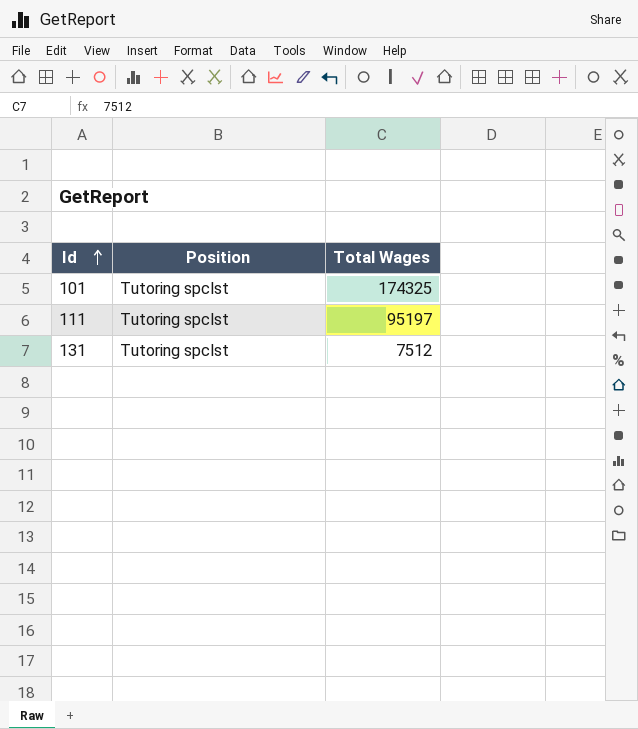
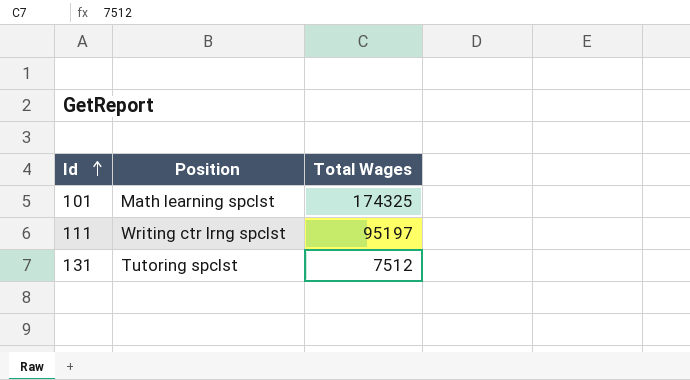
101 | Position: Tutoring spclst -> Math learning spclst
111 | Position: Tutoring spclst -> Writing ctr lrng spclst

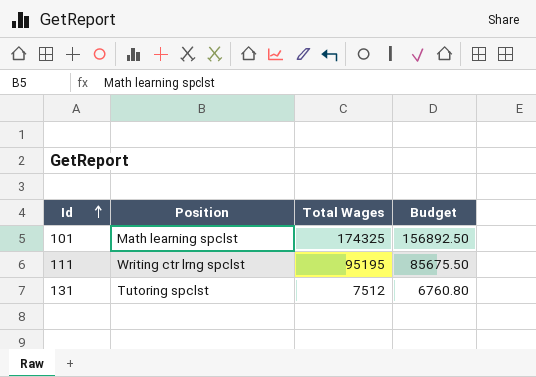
column Budget | formula: none -> [Total Wages] * 0.9
111 | Total Wages: 95197 -> 95195

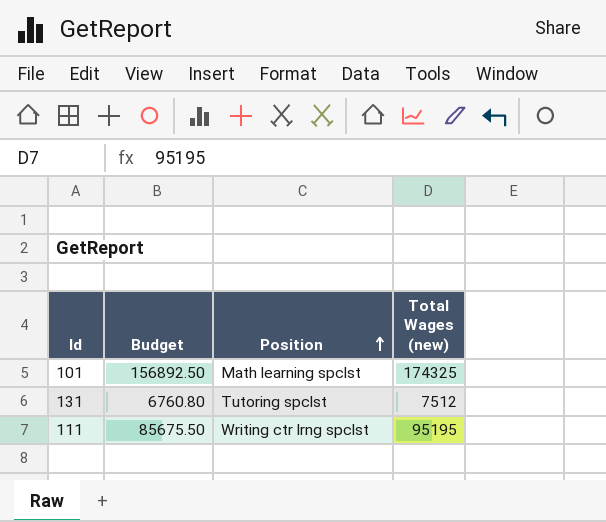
row order: Id ascending -> Position ascending
column Budget | position: 4 -> 2
column name: Total Wages -> Total Wages (new)

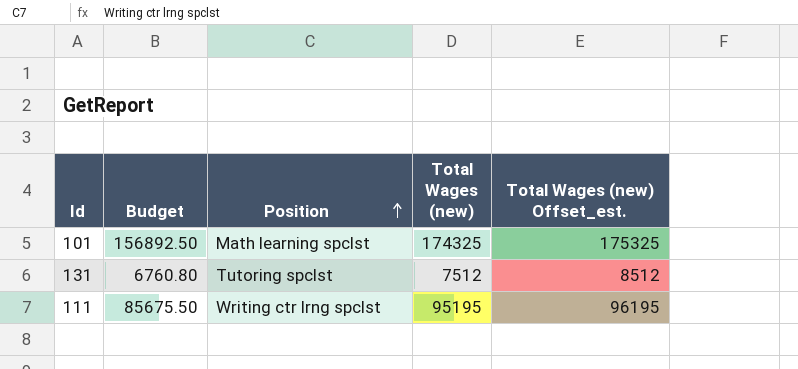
column Total Wages (new) Offset_est. | formula: none -> [Total Wages (new)] + 1000

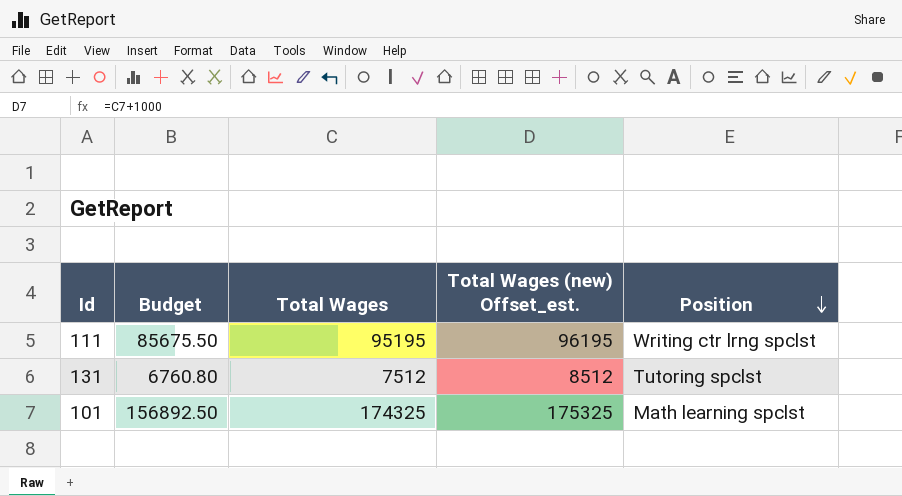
row order: Position ascending -> Position descending
column name: Total Wages (new) -> Total Wages
column Position | position: 3 -> 5

